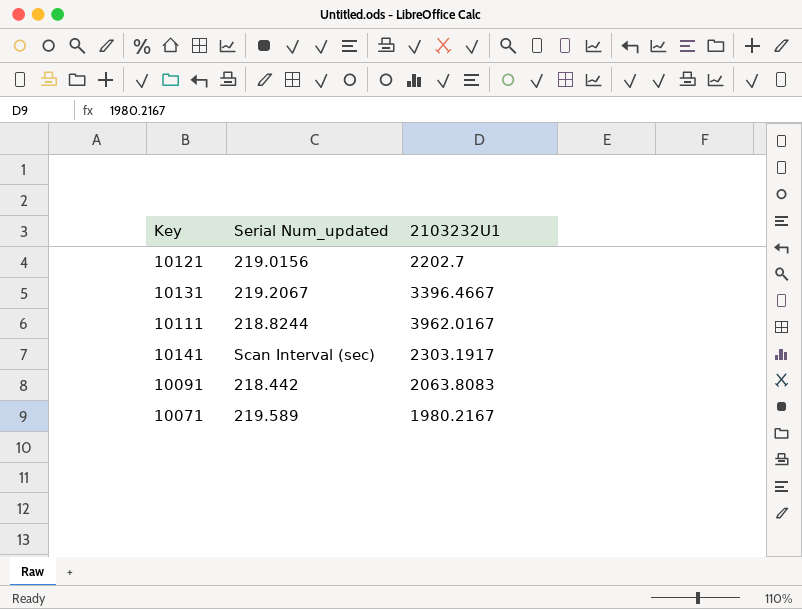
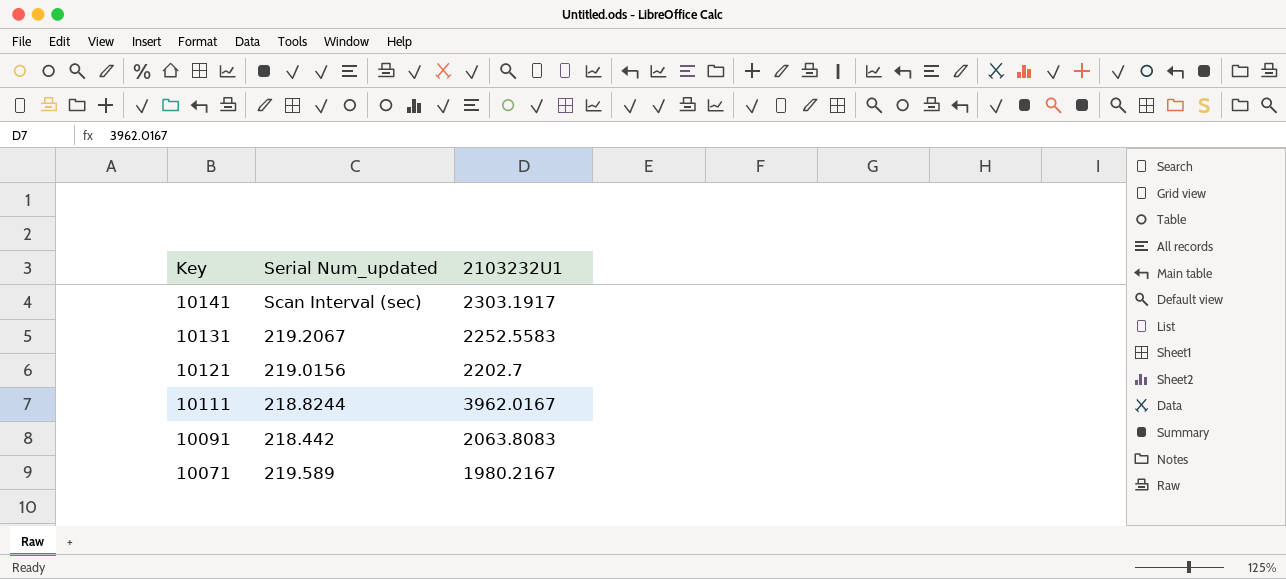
row order: none -> Key descending
10131 | 2103232U1: 3396.4667 -> 2252.5583

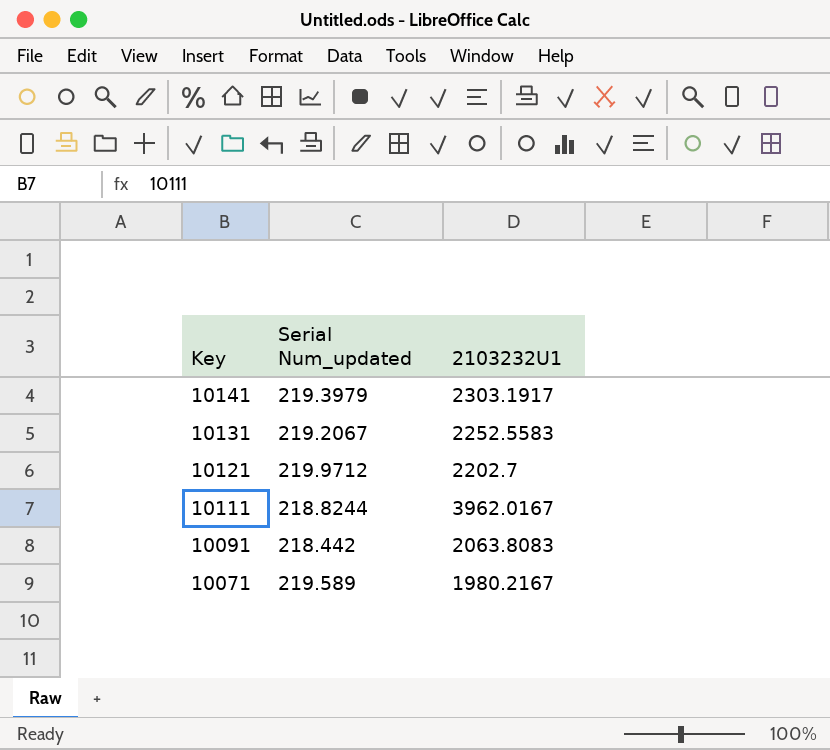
10141 | Serial Num_updated: Scan Interval (sec) -> 219.3979
10121 | Serial Num_updated: 219.0156 -> 219.9712

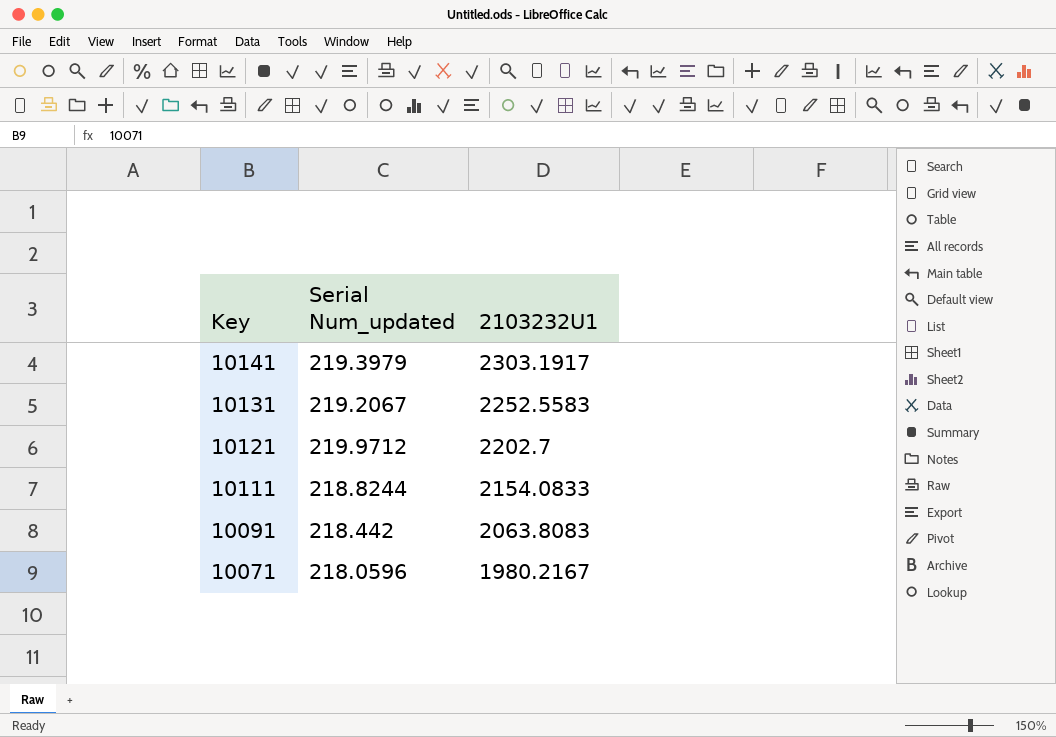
10111 | 2103232U1: 3962.0167 -> 2154.0833
10071 | Serial Num_updated: 219.589 -> 218.0596

